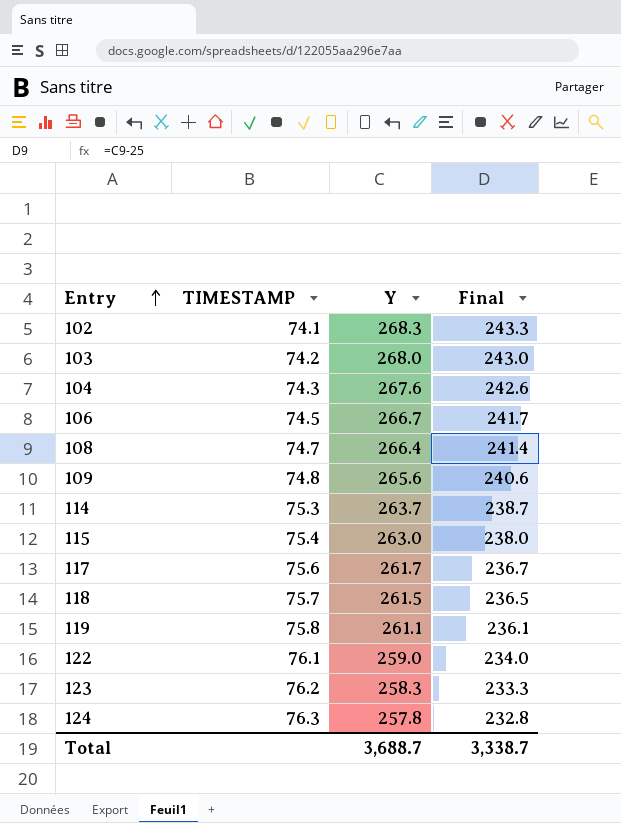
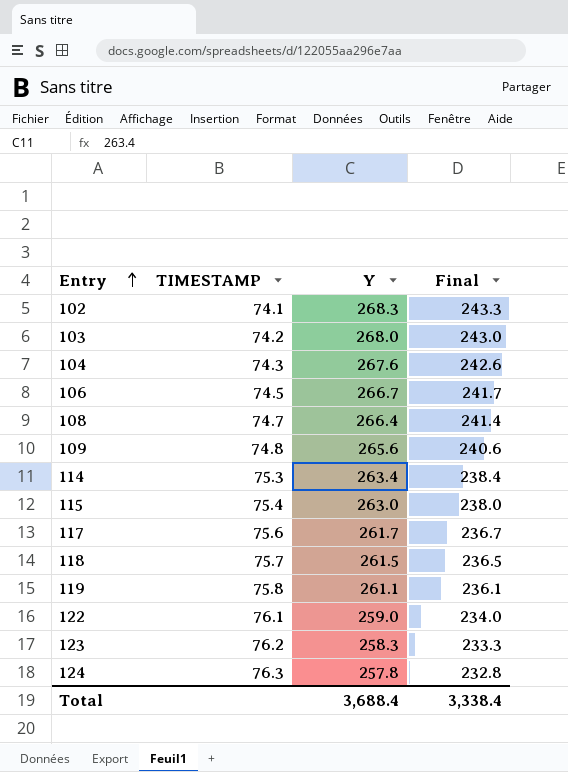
114 | Y: 263.7 -> 263.4
114 | Final: 238.7 -> 238.4
Total | Y: 3,688.7 -> 3,688.4
Total | Final: 3,338.7 -> 3,338.4

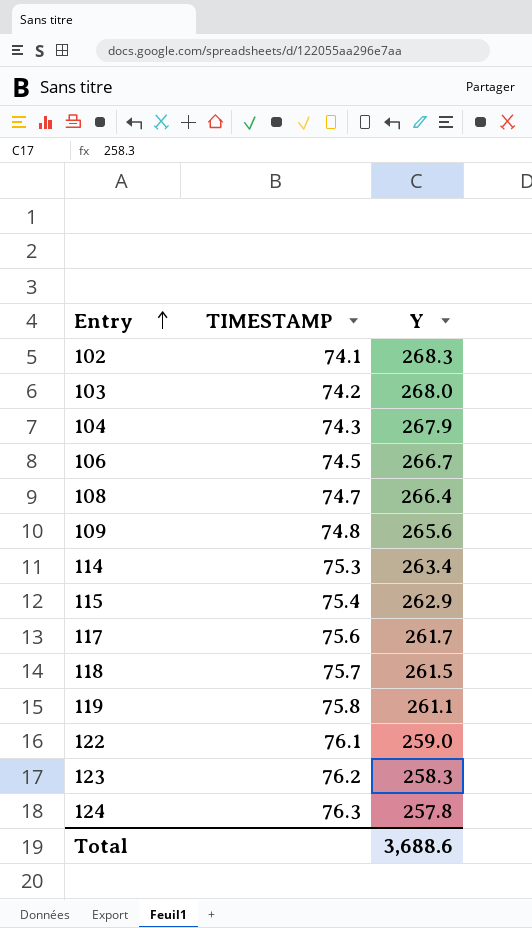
column Final | formula: [Y] - 25 -> none
104 | Y: 267.6 -> 267.9
115 | Y: 263.0 -> 262.9
Total | Y: 3,688.4 -> 3,688.6

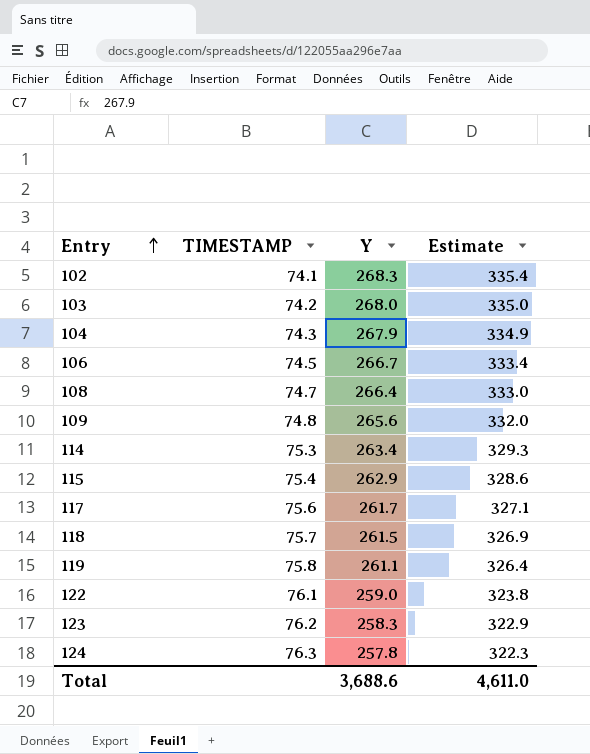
column Estimate | formula: none -> [Y] * 1.25

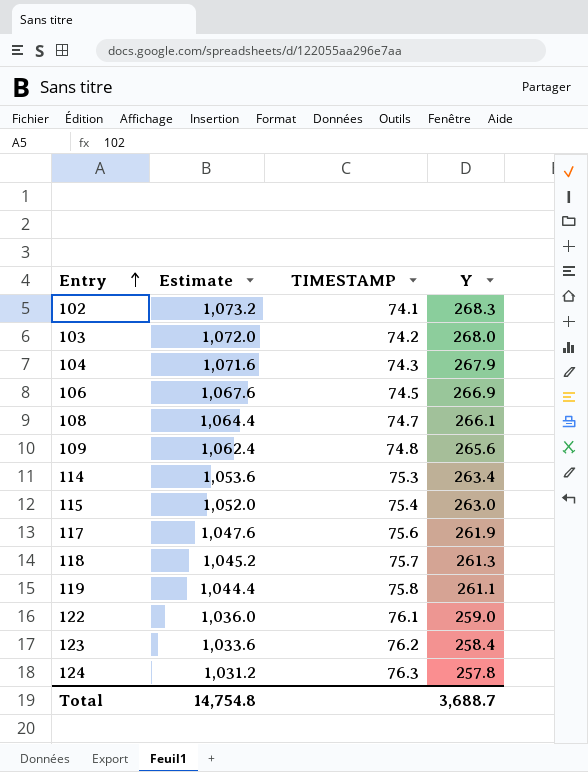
column Estimate | formula: [Y] * 1.25 -> [Y] * 4
column Estimate | position: 4 -> 2
106 | Y: 266.7 -> 266.9
108 | Y: 266.4 -> 266.1
115 | Y: 262.9 -> 263.0
117 | Y: 261.7 -> 261.9
118 | Y: 261.5 -> 261.3
123 | Y: 258.3 -> 258.4
Total | Estimate: 4,611.0 -> 14,754.8
Total | Y: 3,688.6 -> 3,688.7

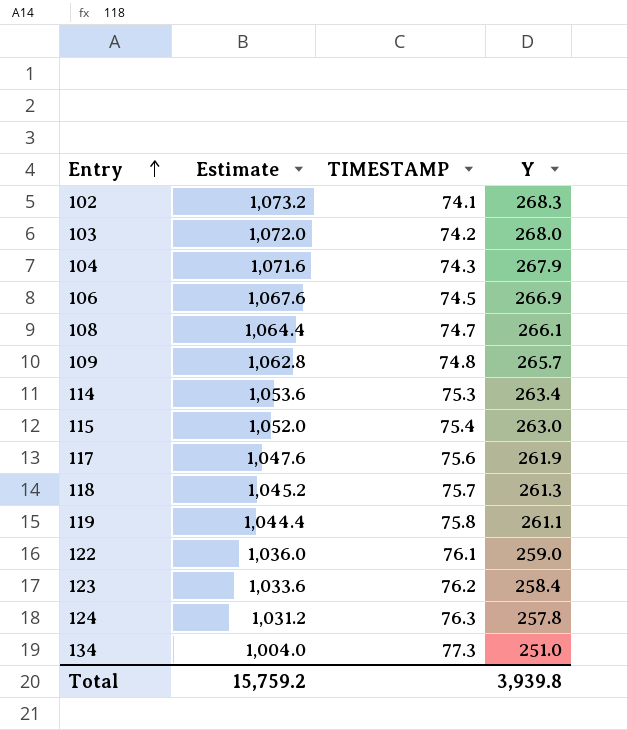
109 | Estimate: 1,062.4 -> 1,062.8
109 | Y: 265.6 -> 265.7
row 134: none -> 1,004.0 | 77.3 | 251.0
Total | Estimate: 14,754.8 -> 15,759.2
Total | Y: 3,688.7 -> 3,939.8

